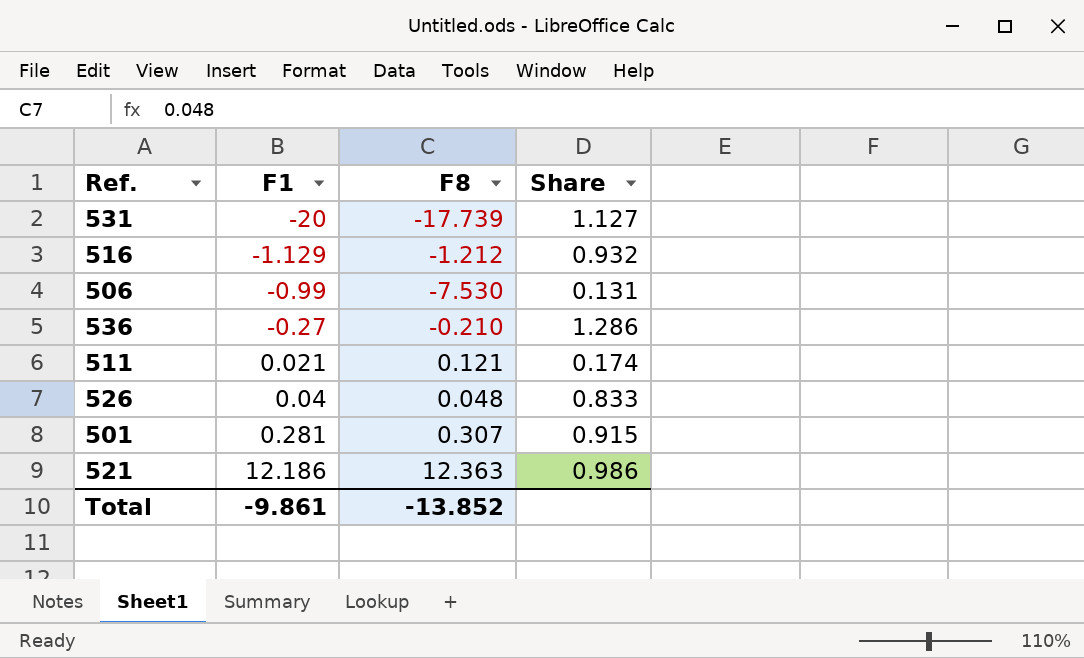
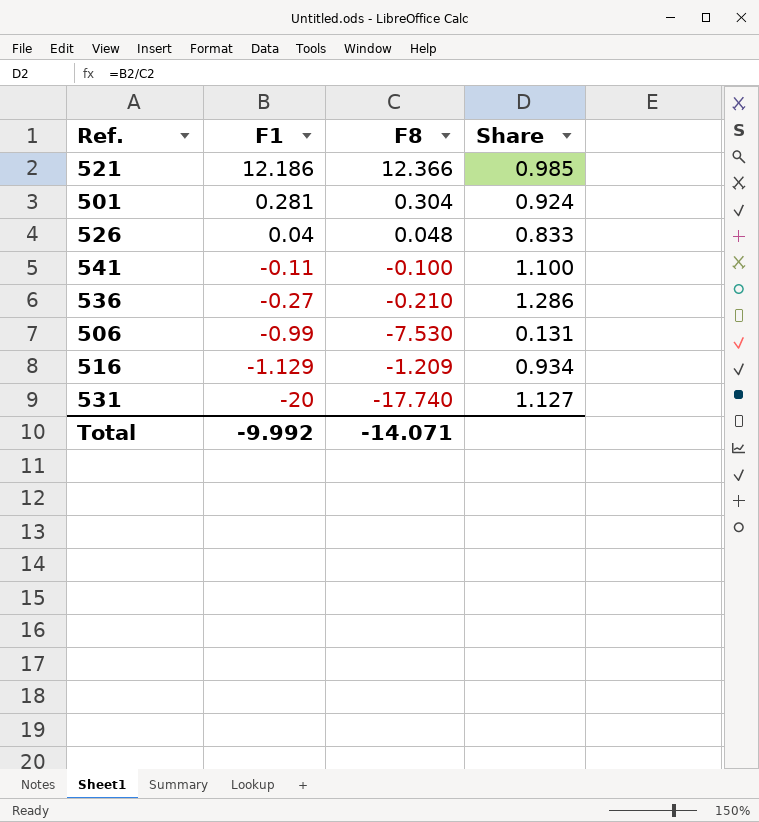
row order: F1 ascending -> F1 descending
row 511: 0.021 | 0.121 | 0.174 -> none
521 | F8: 12.363 -> 12.366
521 | Share: 0.986 -> 0.985
501 | F8: 0.307 -> 0.304
501 | Share: 0.915 -> 0.924
row 541: none -> -0.11 | -0.100 | 1.100
516 | F8: -1.212 -> -1.209
516 | Share: 0.932 -> 0.934
531 | F8: -17.739 -> -17.740
Total | F1: -9.861 -> -9.992
Total | F8: -13.852 -> -14.071

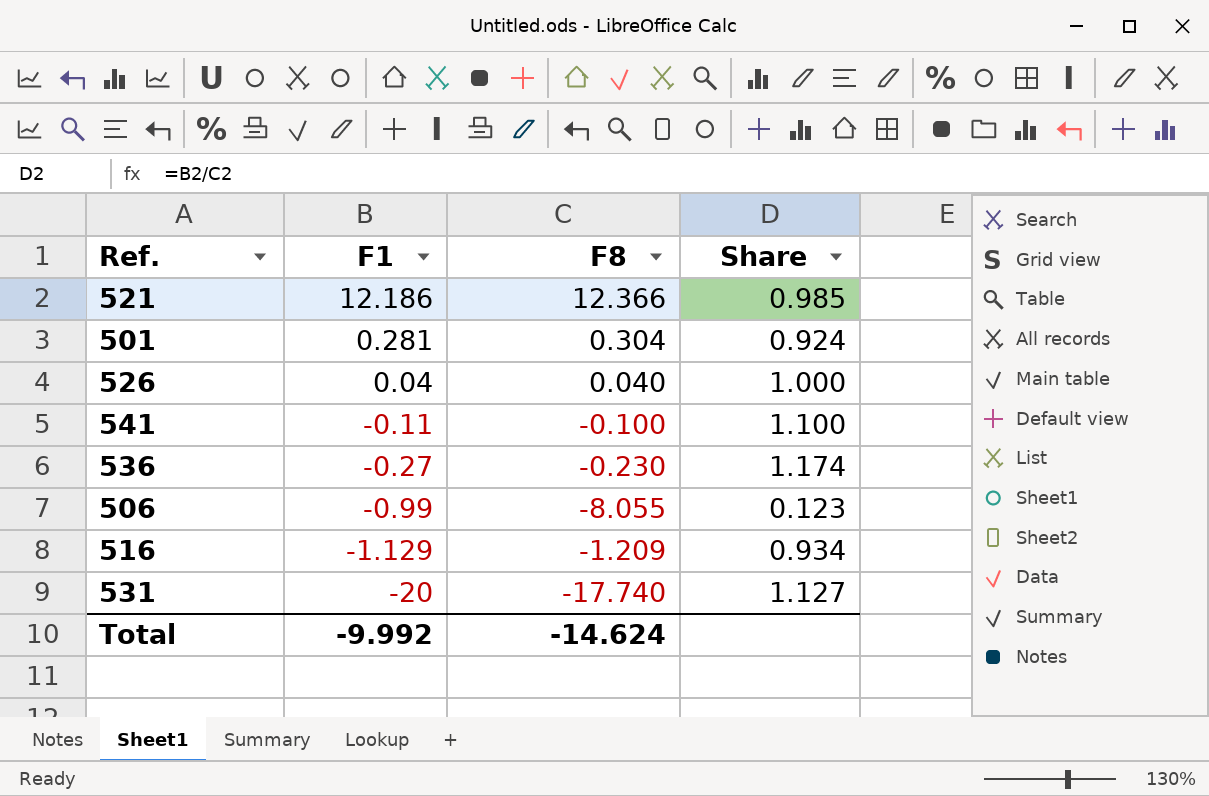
526 | F8: 0.048 -> 0.040
526 | Share: 0.833 -> 1.000
536 | F8: -0.210 -> -0.230
536 | Share: 1.286 -> 1.174
506 | F8: -7.530 -> -8.055
506 | Share: 0.131 -> 0.123
Total | F8: -14.071 -> -14.624

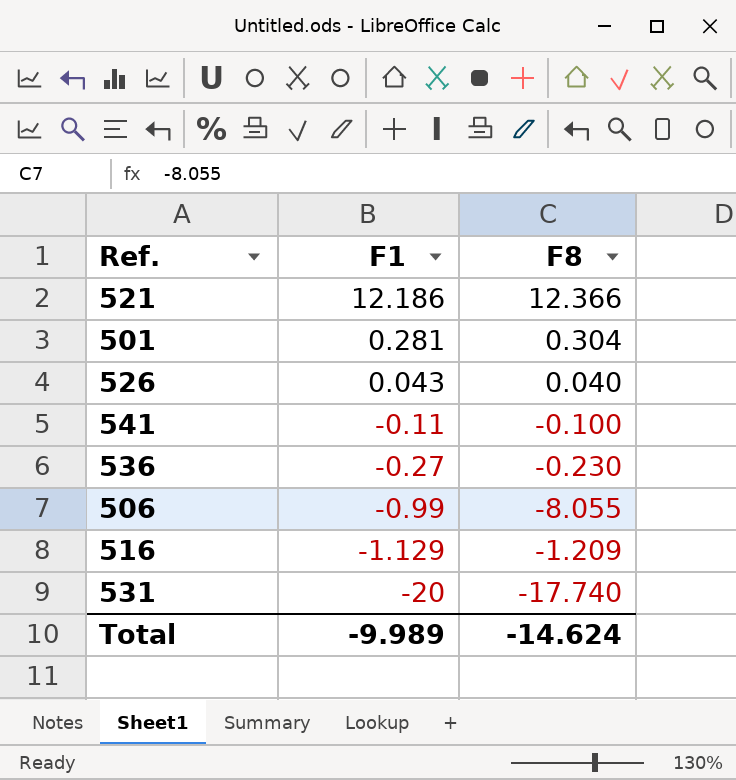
column Share | formula: [F1] / [F8] -> none
526 | F1: 0.04 -> 0.043
Total | F1: -9.992 -> -9.989

